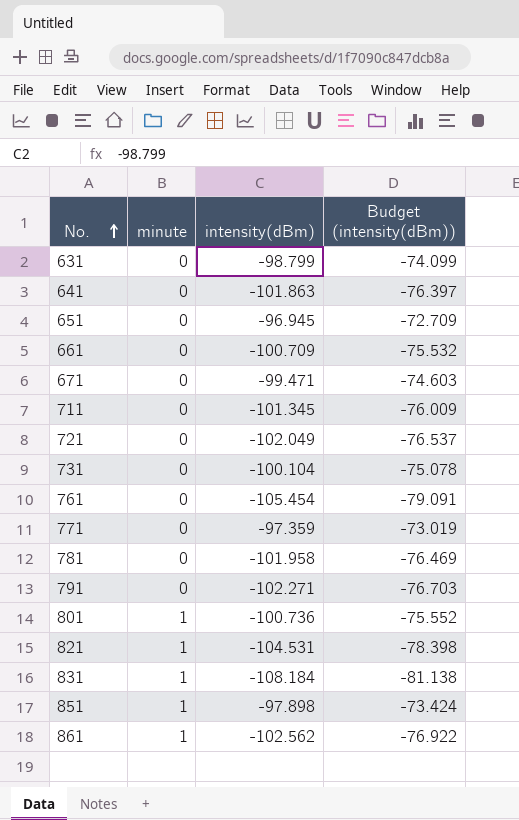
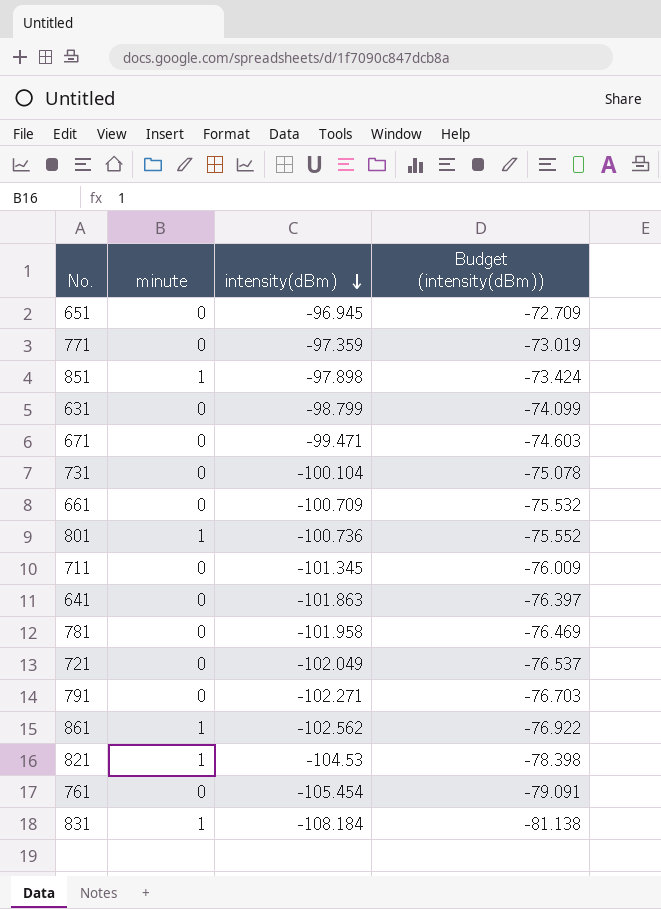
row order: No. ascending -> intensity(dBm) descending
821 | intensity(dBm): -104.531 -> -104.53

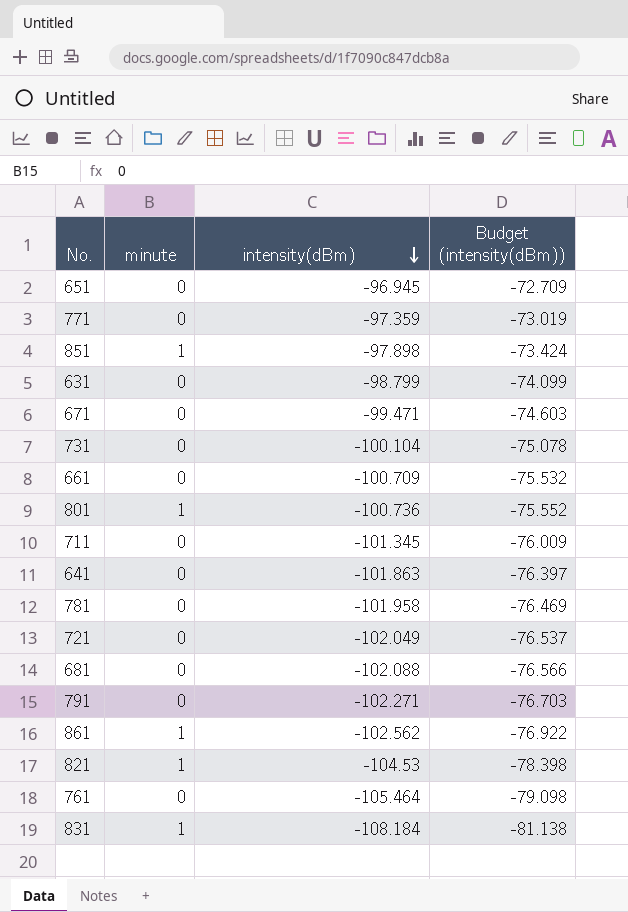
row 681: none -> 0 | -102.088 | -76.566
761 | intensity(dBm): -105.454 -> -105.464
761 | Budget (intensity(dBm)): -79.091 -> -79.098

